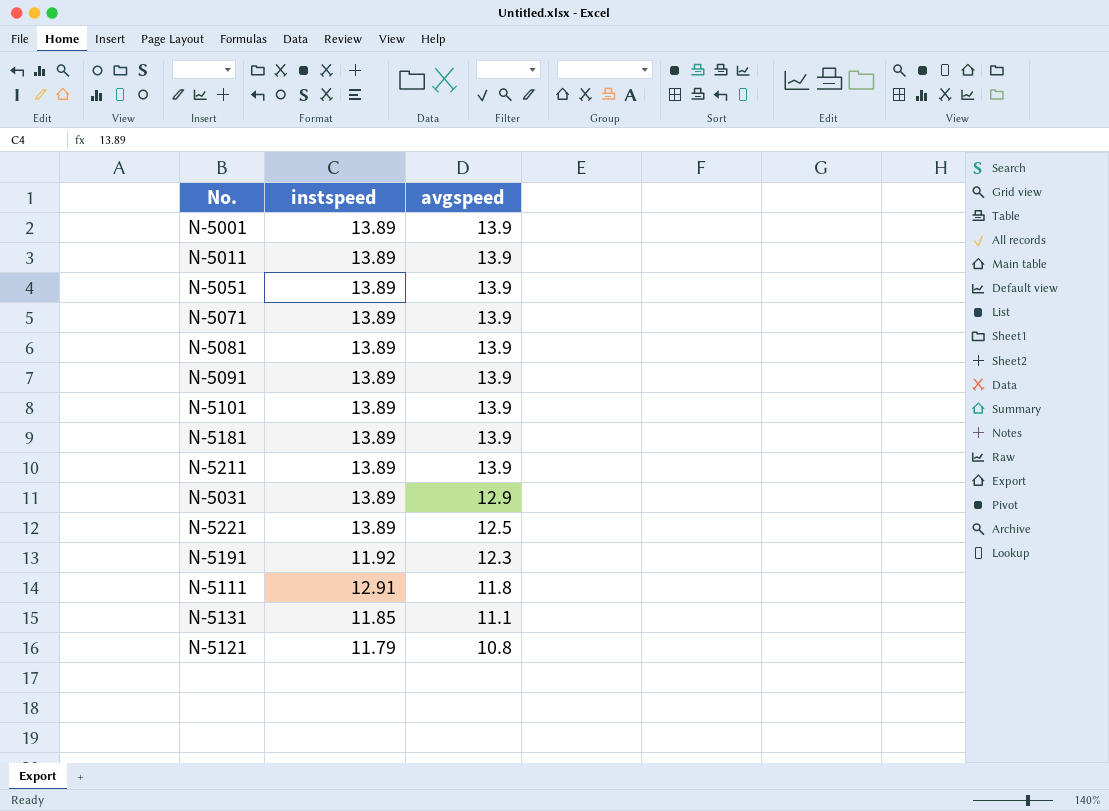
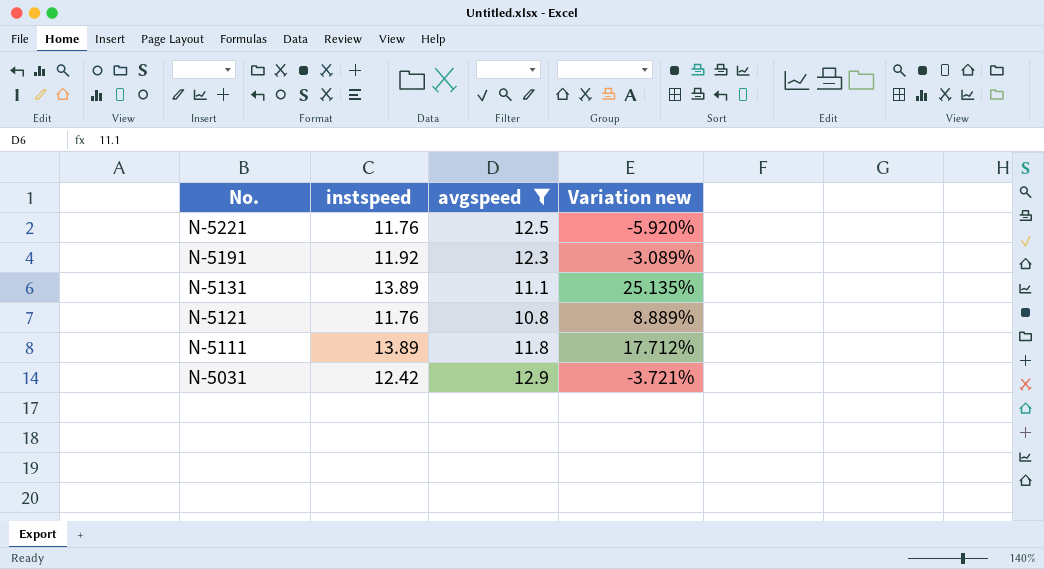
filter: none -> avgspeed != 13.9
row order: avgspeed descending -> No. descending
column Variation new | formula: none -> ([instspeed] - [avgspeed]) / [avgspeed]
N-5221 | instspeed: 13.89 -> 11.76
N-5131 | instspeed: 11.85 -> 13.89
N-5121 | instspeed: 11.79 -> 11.76
N-5111 | instspeed: 12.91 -> 13.89
N-5031 | instspeed: 13.89 -> 12.42

